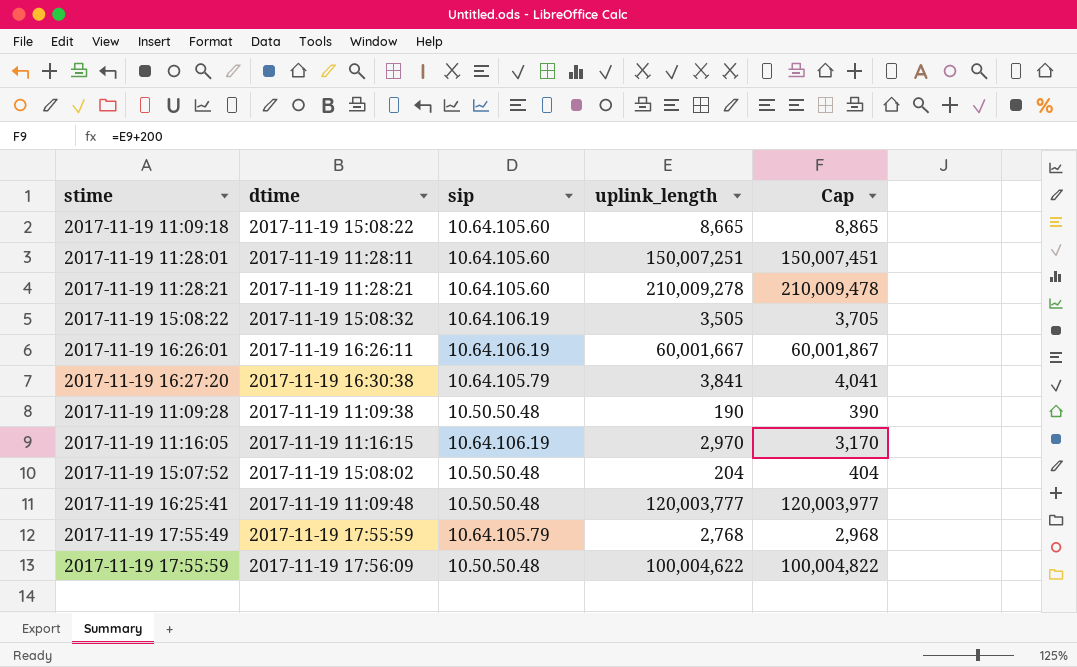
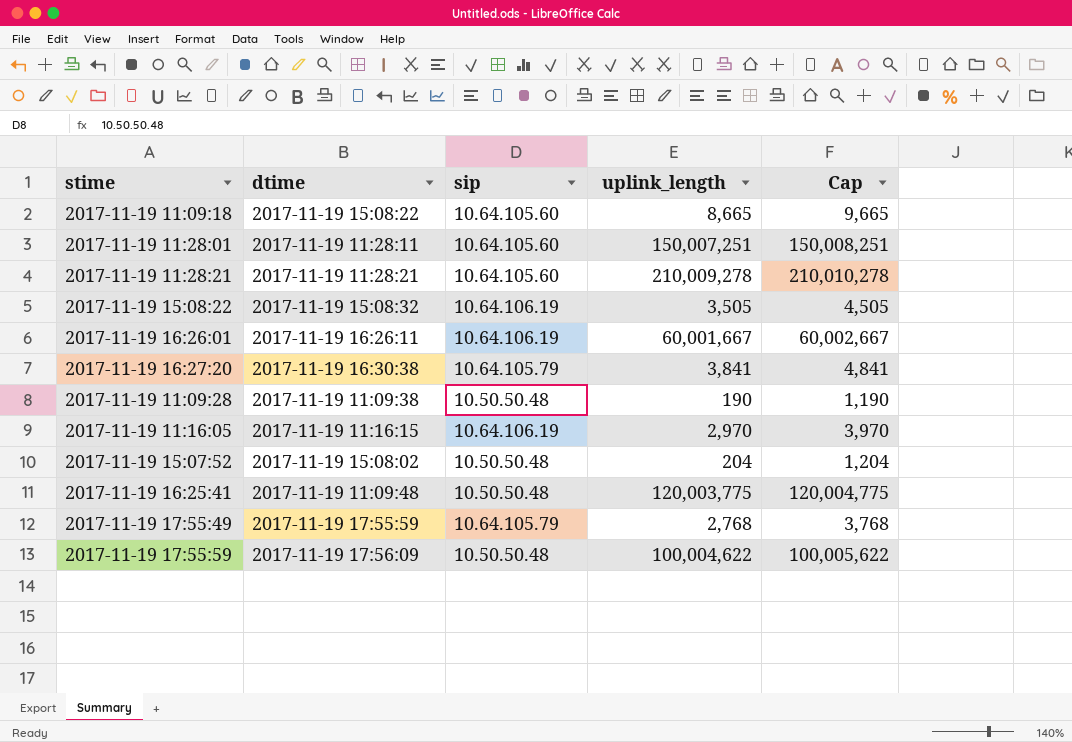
column Cap | formula: [uplink_length] + 200 -> [uplink_length] + 1000
2017-11-19 16:25:41 | uplink_length: 120,003,777 -> 120,003,775

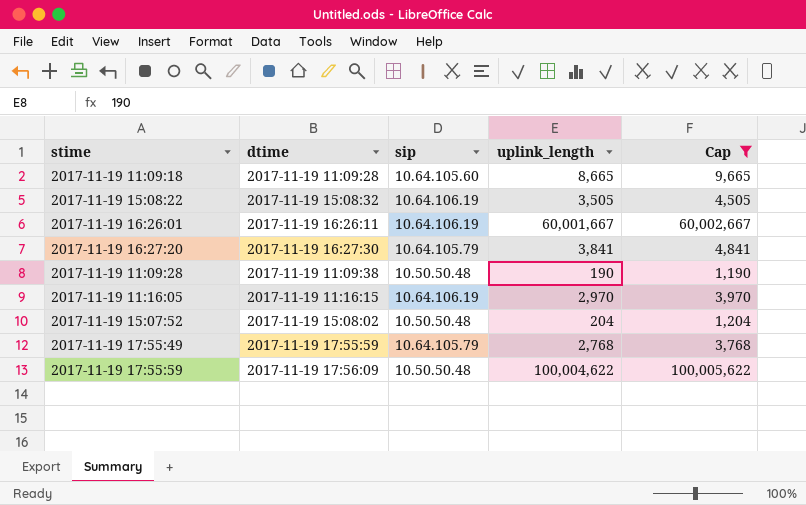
filter: none -> Cap <= 100,005,622
2017-11-19 11:09:18 | dtime: 2017-11-19 15:08:22 -> 2017-11-19 11:09:28
2017-11-19 16:27:20 | dtime: 2017-11-19 16:30:38 -> 2017-11-19 16:27:30

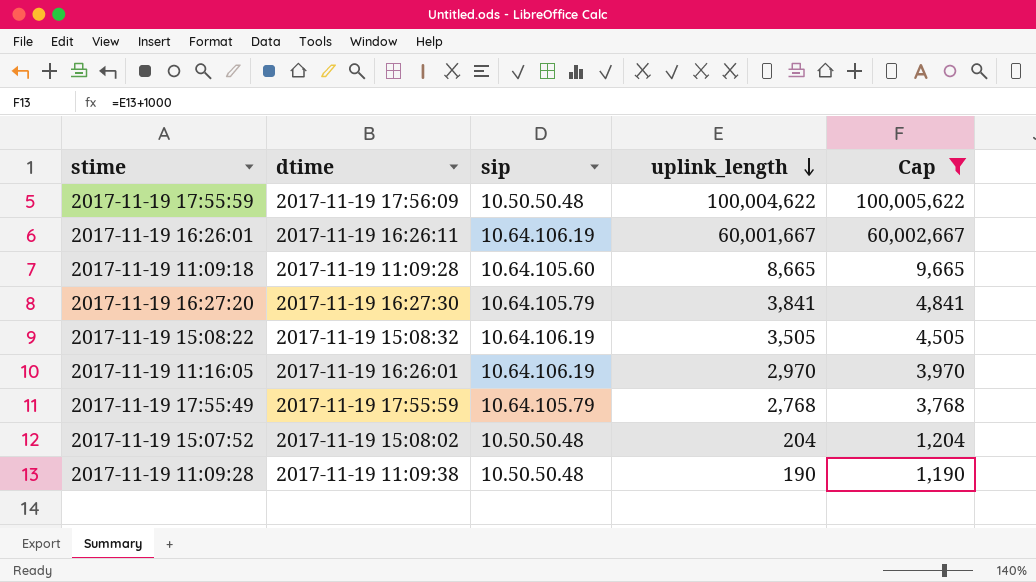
row order: none -> uplink_length descending
2017-11-19 11:16:05 | dtime: 2017-11-19 11:16:15 -> 2017-11-19 16:26:01

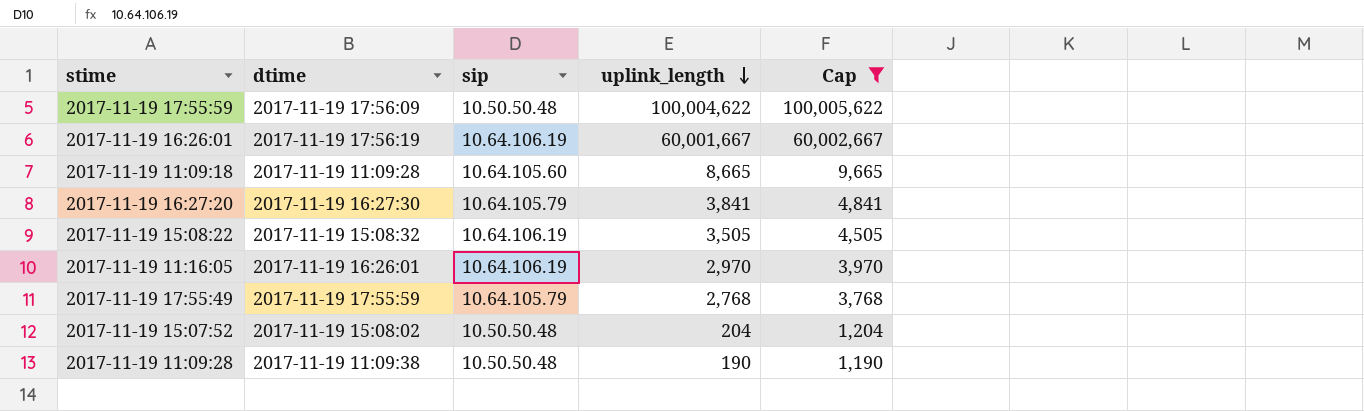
2017-11-19 16:26:01 | dtime: 2017-11-19 16:26:11 -> 2017-11-19 17:56:19

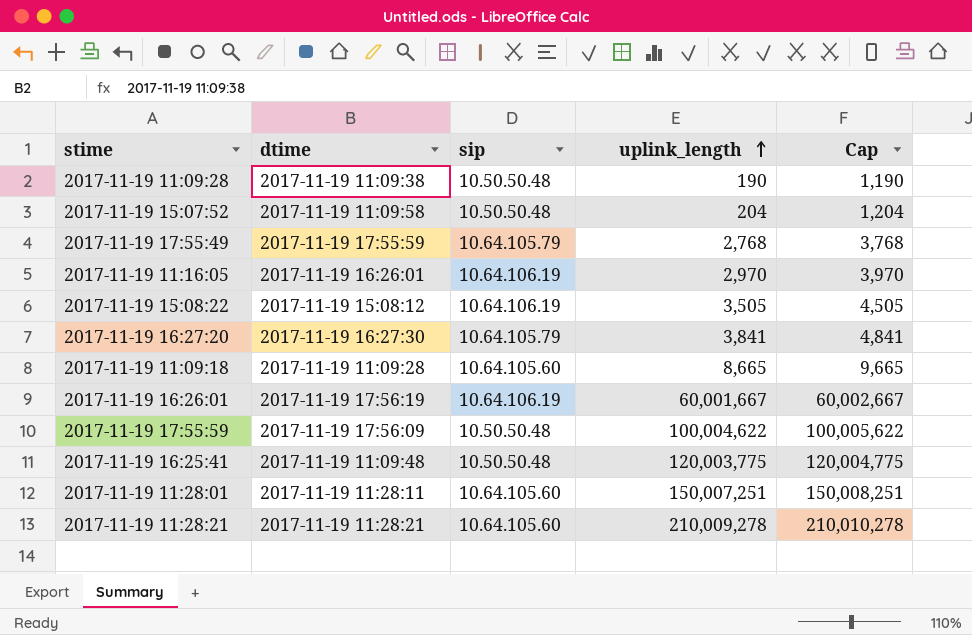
filter: Cap <= 100,005,622 -> none
row order: uplink_length descending -> uplink_length ascending
2017-11-19 15:07:52 | dtime: 2017-11-19 15:08:02 -> 2017-11-19 11:09:58
2017-11-19 15:08:22 | dtime: 2017-11-19 15:08:32 -> 2017-11-19 15:08:12

